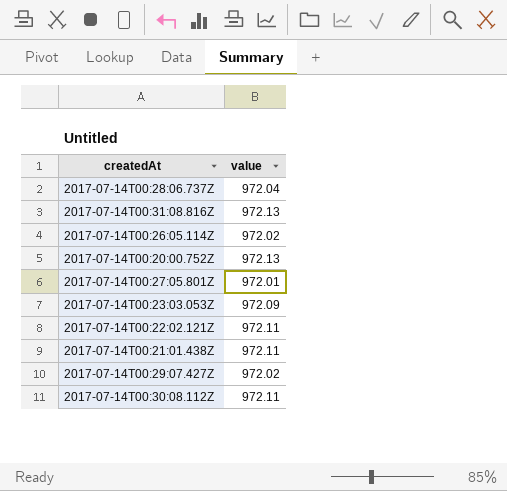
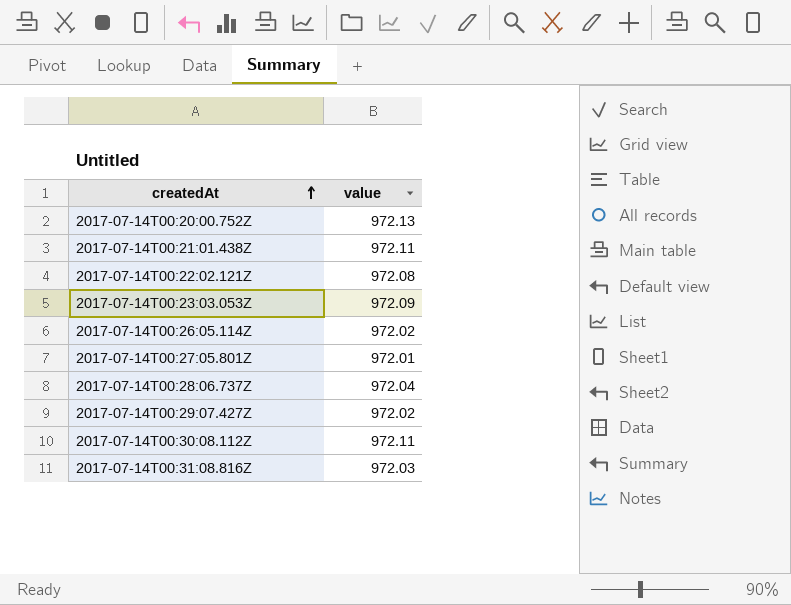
row order: none -> createdAt ascending
2017-07-14T00:22:02.121Z | value: 972.11 -> 972.08
2017-07-14T00:31:08.816Z | value: 972.13 -> 972.03

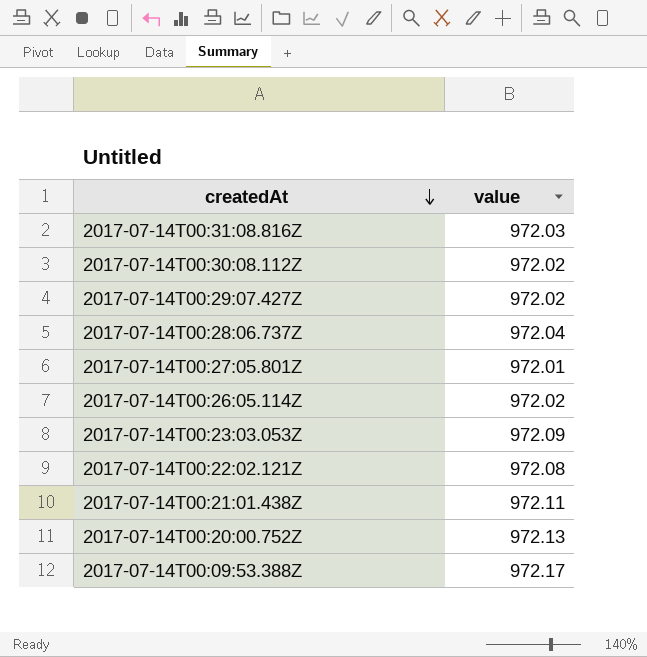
row order: createdAt ascending -> createdAt descending
2017-07-14T00:30:08.112Z | value: 972.11 -> 972.02
row 2017-07-14T00:09:53.388Z: none -> 972.17

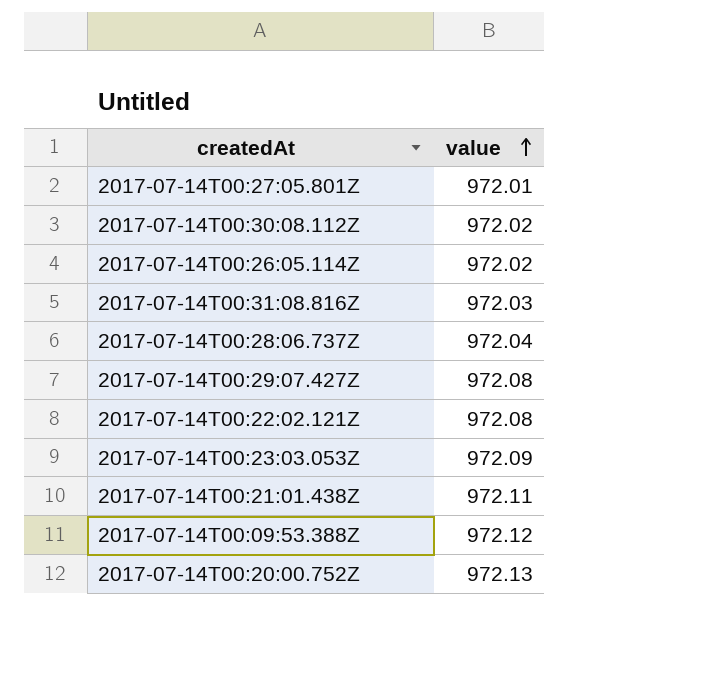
row order: createdAt descending -> value ascending
2017-07-14T00:29:07.427Z | value: 972.02 -> 972.08
2017-07-14T00:09:53.388Z | value: 972.17 -> 972.12

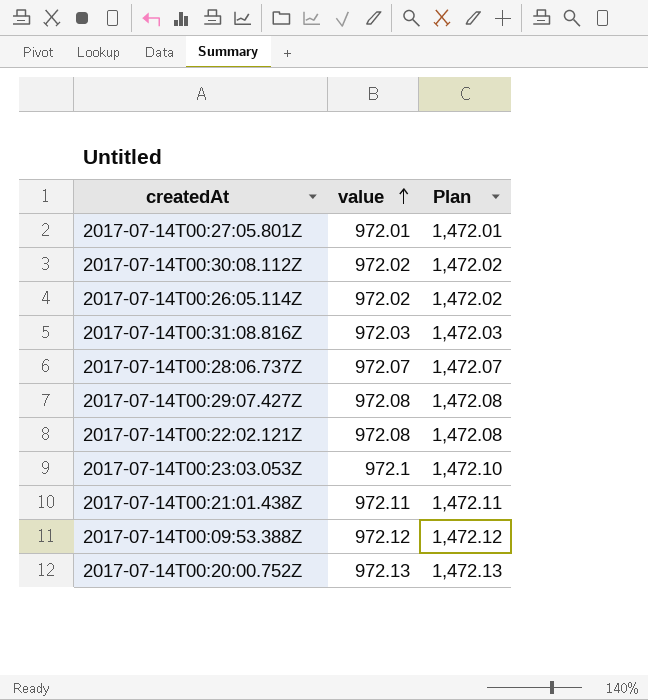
column Plan | formula: none -> [value] + 500
2017-07-14T00:28:06.737Z | value: 972.04 -> 972.07
2017-07-14T00:23:03.053Z | value: 972.09 -> 972.1

